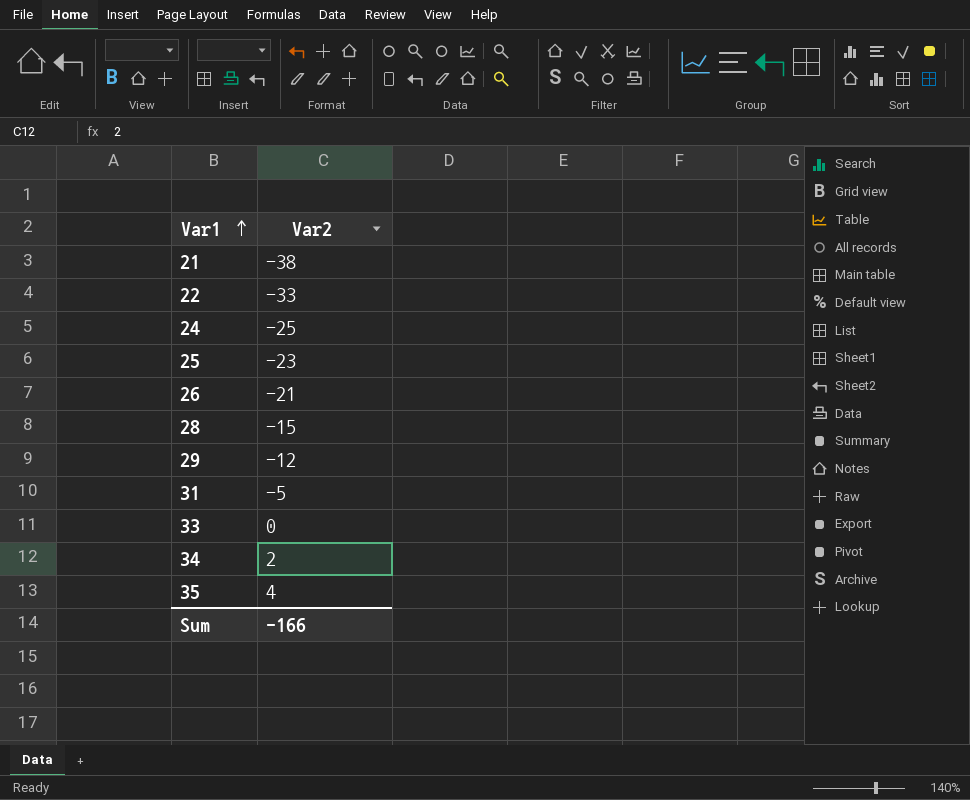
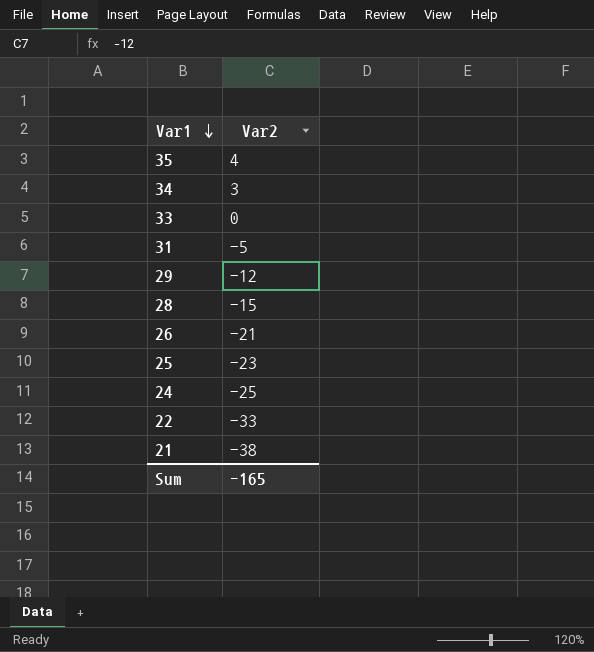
row order: Var1 ascending -> Var1 descending
34 | Var2: 2 -> 3
Sum | Var2: -166 -> -165

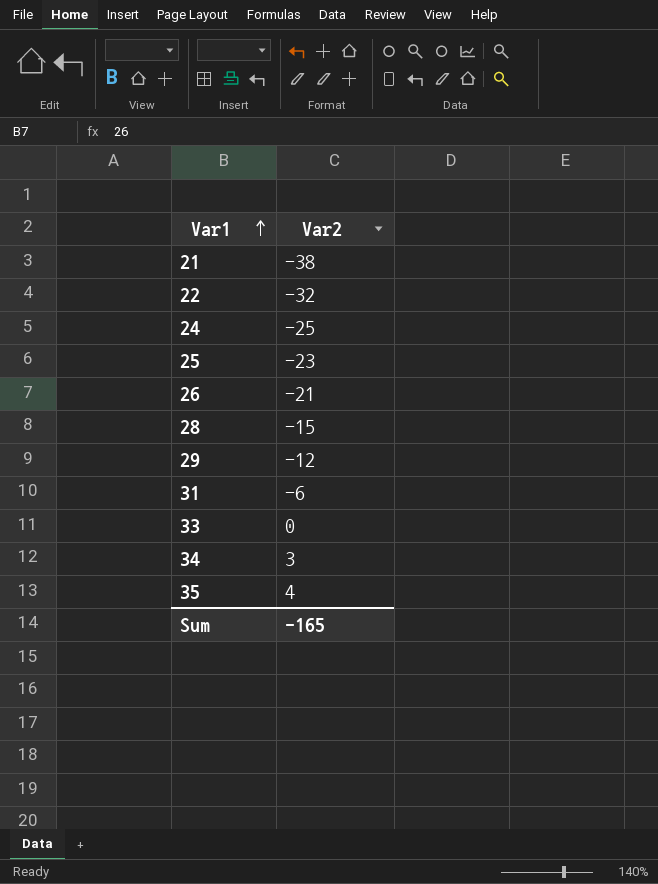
row order: Var1 descending -> Var1 ascending
22 | Var2: -33 -> -32
31 | Var2: -5 -> -6

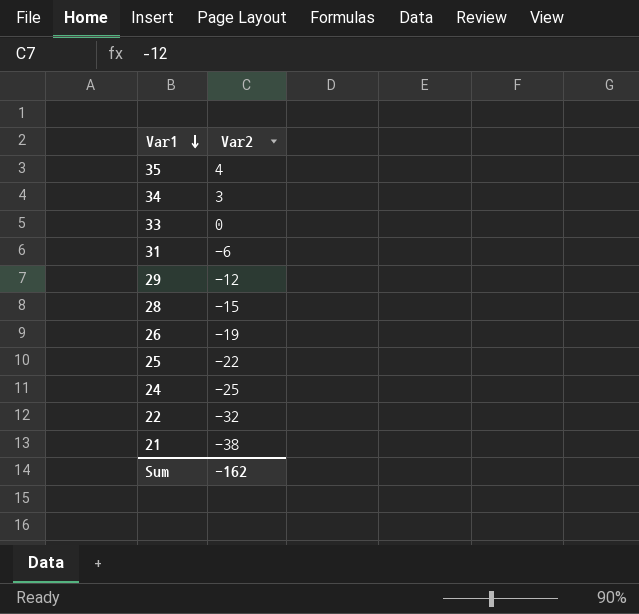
row order: Var1 ascending -> Var1 descending
26 | Var2: -21 -> -19
25 | Var2: -23 -> -22
Sum | Var2: -165 -> -162

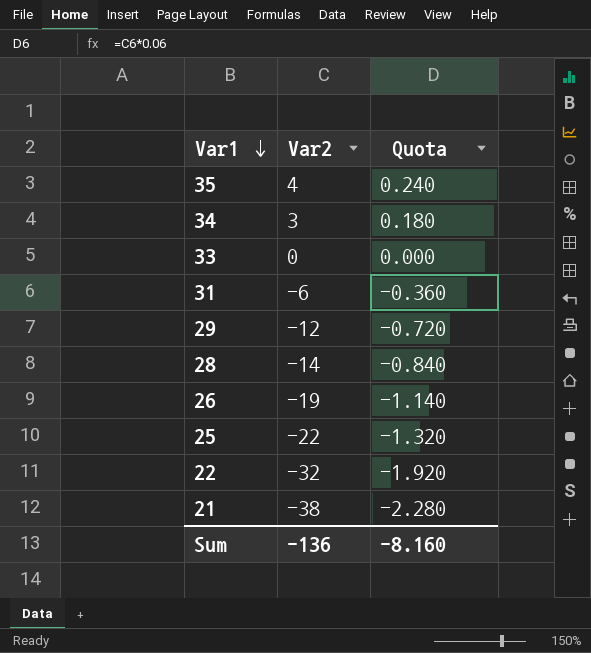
column Quota | formula: none -> [Var2] * 0.06
row 24: -25 -> none
28 | Var2: -15 -> -14
Sum | Var2: -162 -> -136

